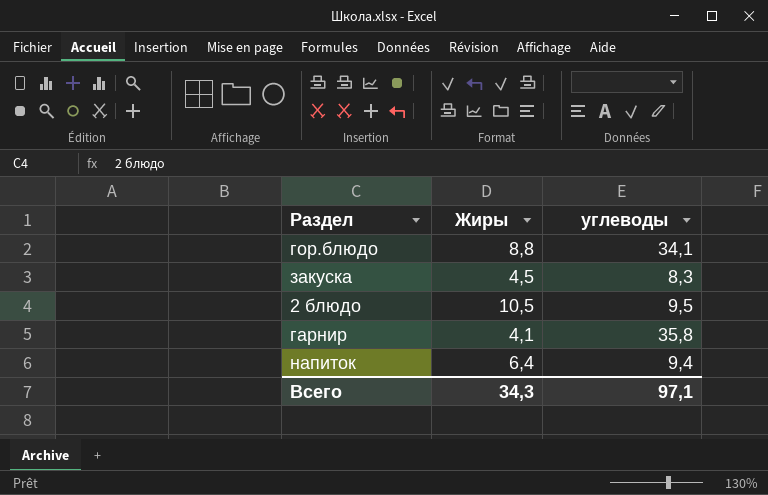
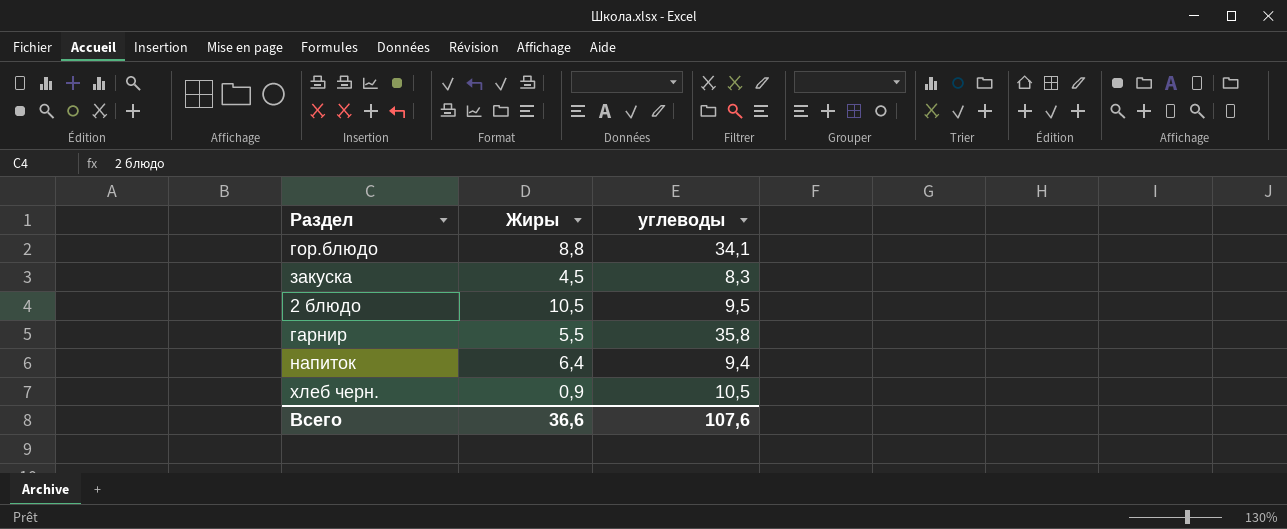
гарнир | Жиры: 4,1 -> 5,5
row хлеб черн.: none -> 0,9 | 10,5
Всего | Жиры: 34,3 -> 36,6
Всего | углеводы: 97,1 -> 107,6

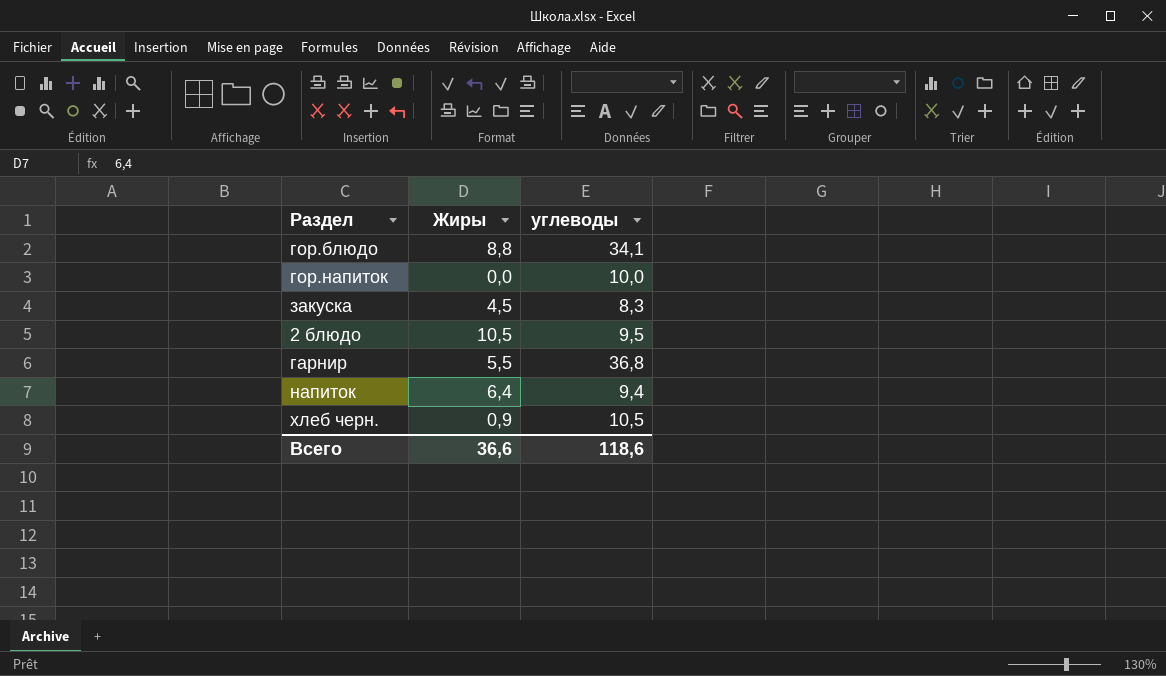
row гор.напиток: none -> 0,0 | 10,0
гарнир | углеводы: 35,8 -> 36,8
Всего | углеводы: 107,6 -> 118,6

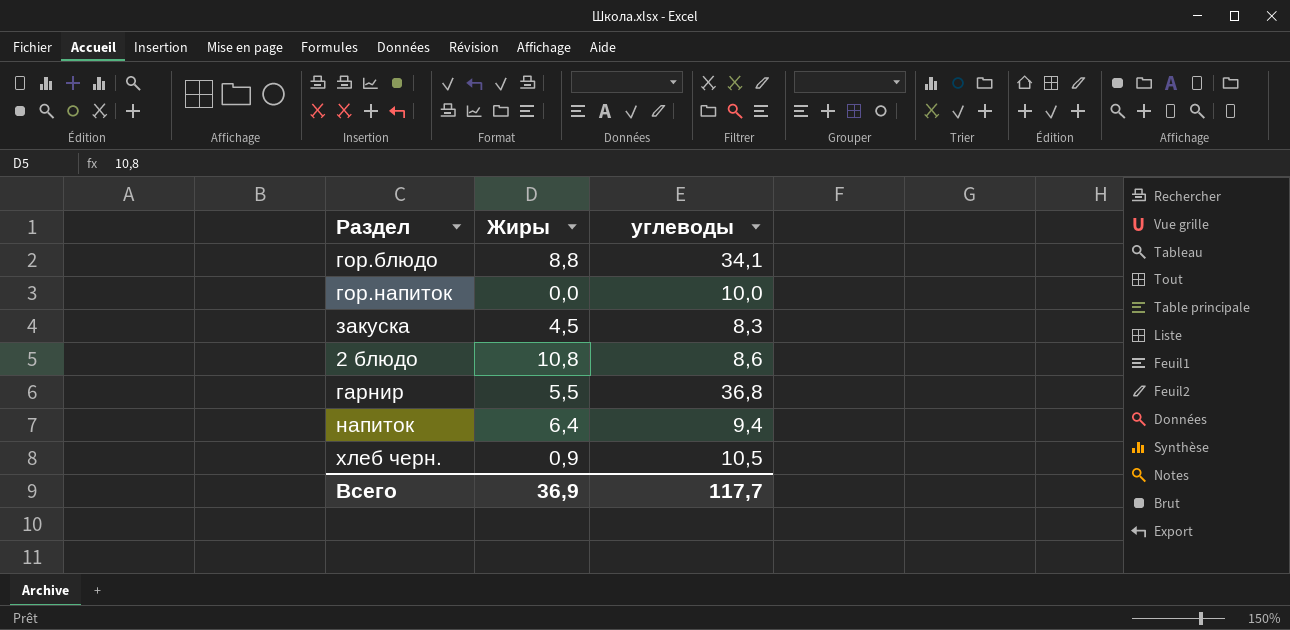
2 блюдо | Жиры: 10,5 -> 10,8
2 блюдо | углеводы: 9,5 -> 8,6
Всего | Жиры: 36,6 -> 36,9
Всего | углеводы: 118,6 -> 117,7

